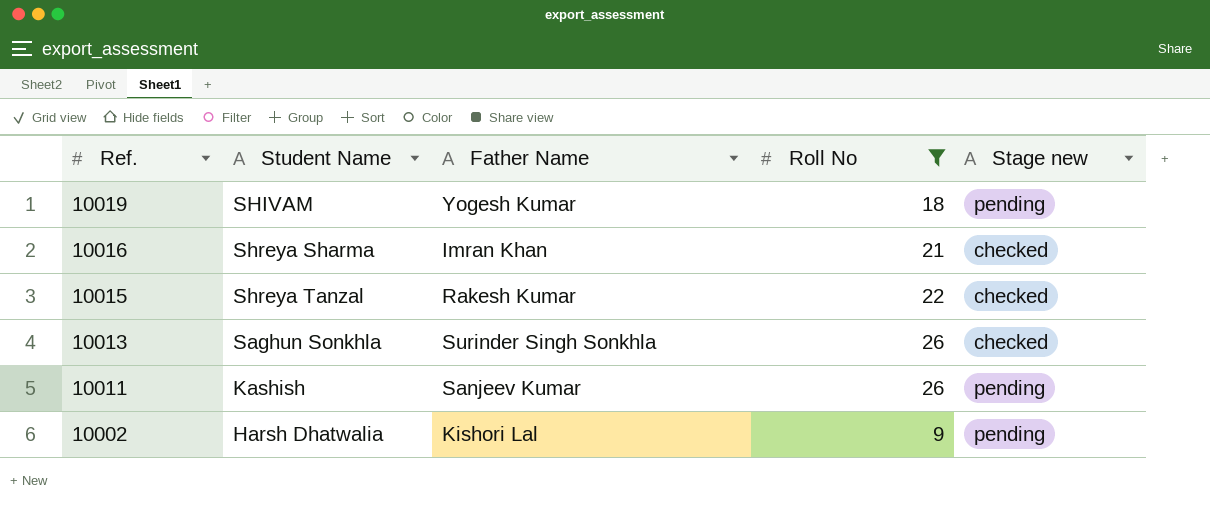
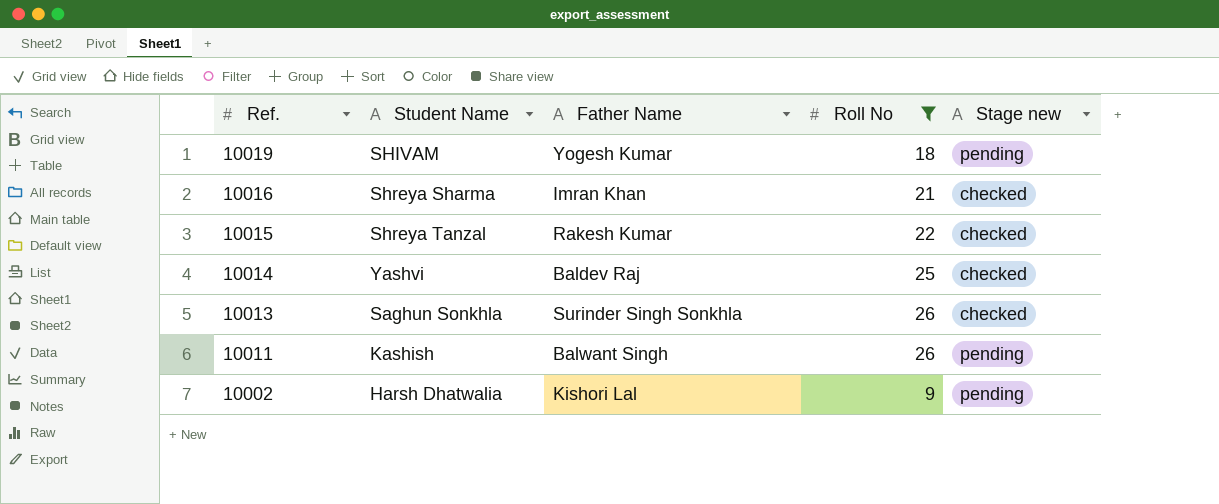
row 10014: none -> Yashvi | Baldev Raj | 25 | checked
10011 | Father Name: Sanjeev Kumar -> Balwant Singh

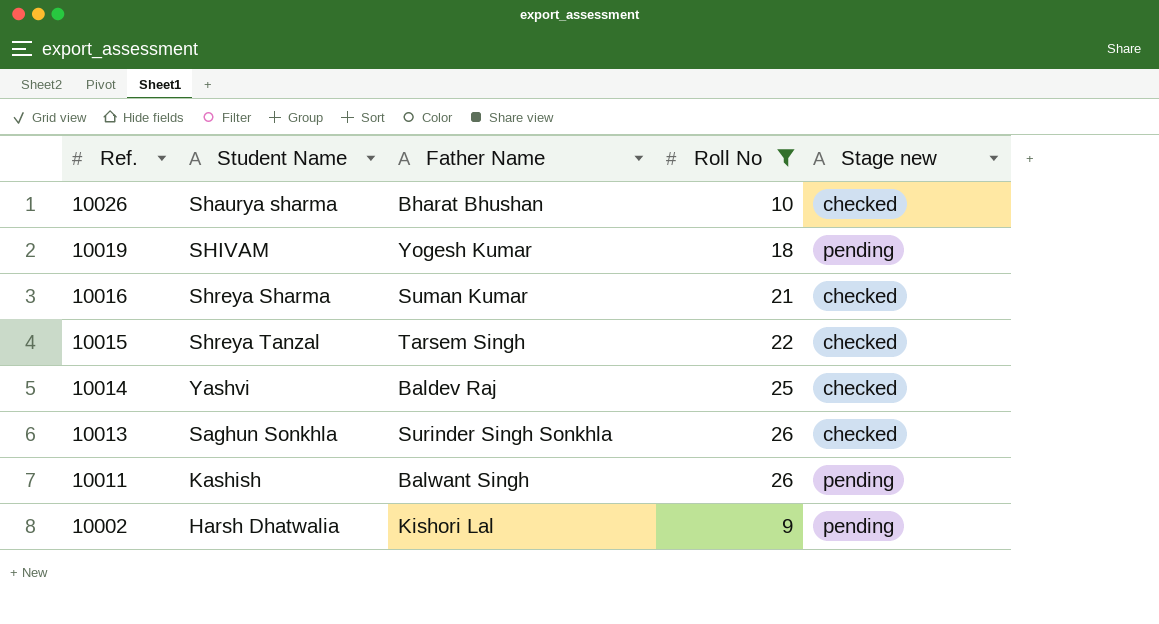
row 10026: none -> Shaurya sharma | Bharat Bhushan | 10 | checked
10016 | Father Name: Imran Khan -> Suman Kumar
10015 | Father Name: Rakesh Kumar -> Tarsem Singh

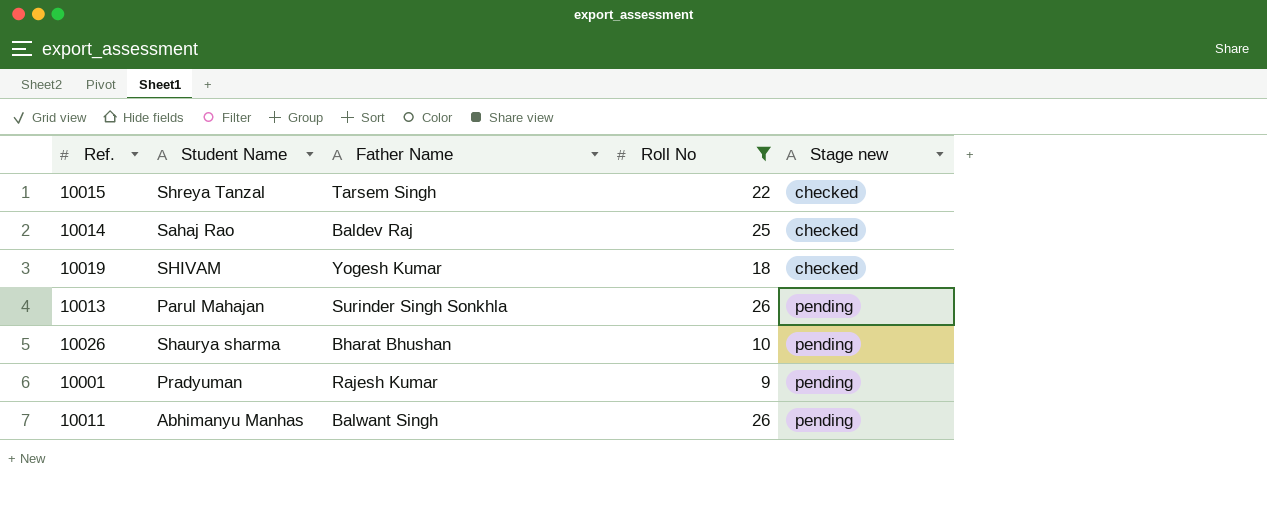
row order: Ref. descending -> Stage new ascending
row 10016: Shreya Sharma | Suman Kumar | 21 | checked -> none
row 10002: Harsh Dhatwalia | Kishori Lal | 9 | pending -> none
10014 | Student Name: Yashvi -> Sahaj Rao
10019 | Stage new: pending -> checked
10013 | Student Name: Saghun Sonkhla -> Parul Mahajan
10013 | Stage new: checked -> pending
10026 | Stage new: checked -> pending
row 10001: none -> Pradyuman | Rajesh Kumar | 9 | pending
10011 | Student Name: Kashish -> Abhimanyu Manhas

